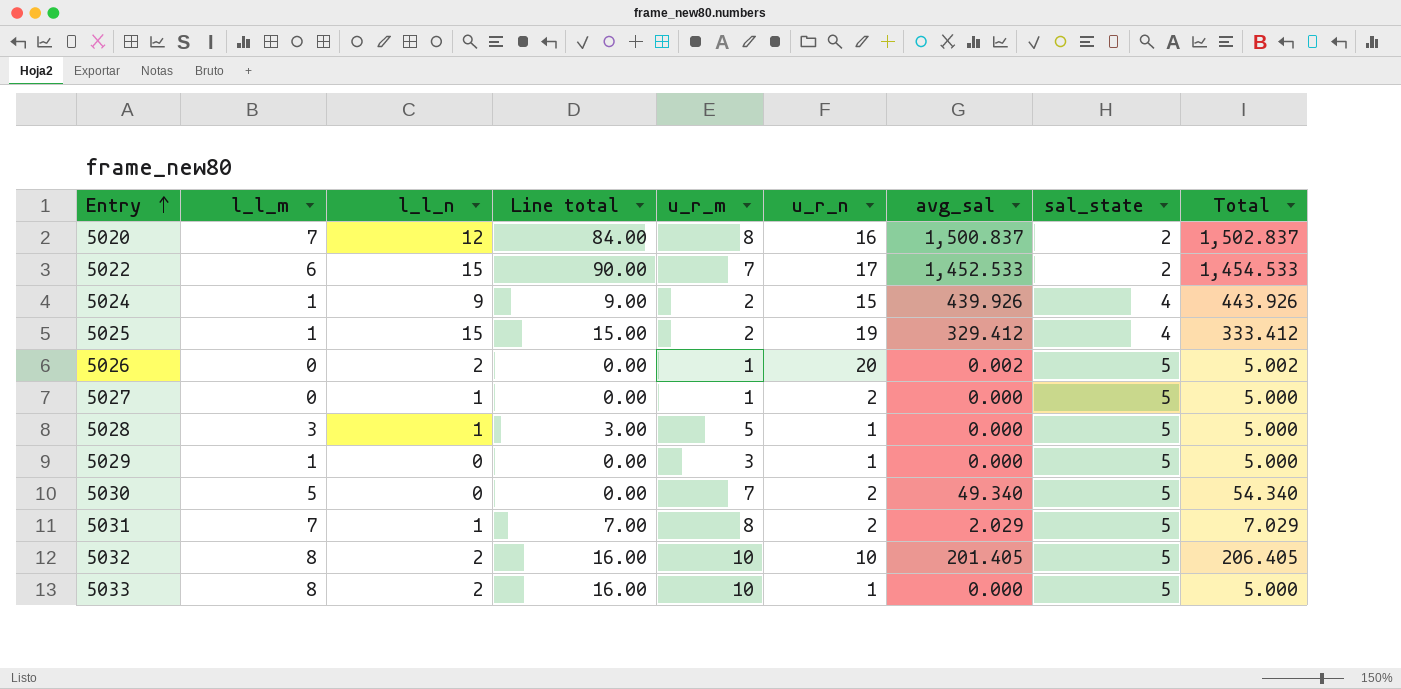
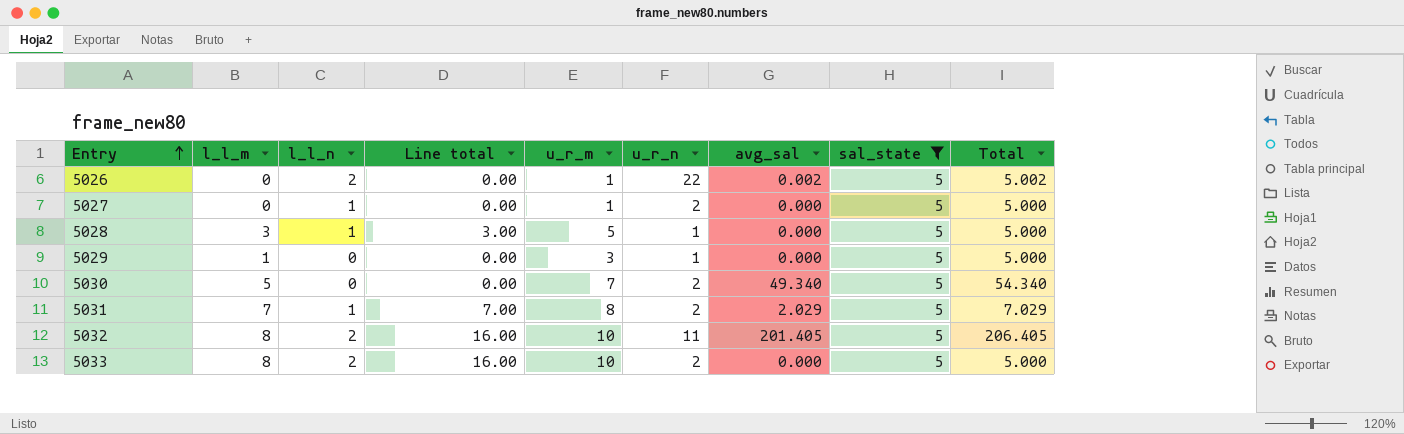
filter: none -> sal_state = 5
5026 | u_r_n: 20 -> 22
5032 | u_r_n: 10 -> 11
5033 | u_r_n: 1 -> 2

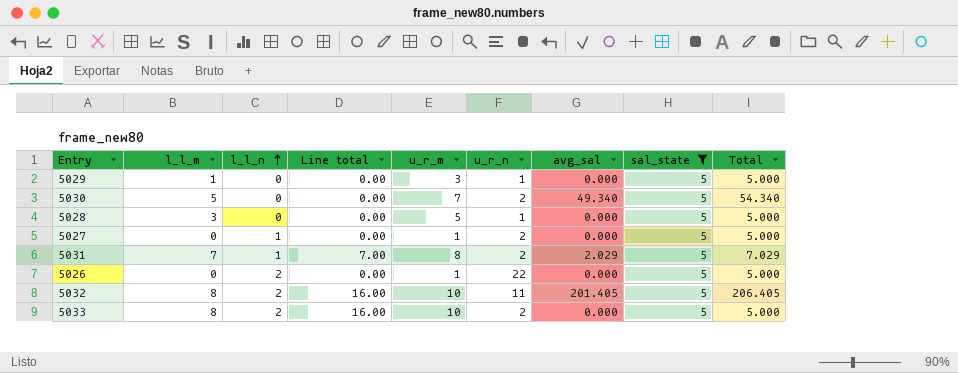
row order: Entry ascending -> l_l_n ascending
5028 | l_l_n: 1 -> 0
5028 | Line total: 3.00 -> 0.00
5026 | avg_sal: 0.002 -> 0.000
5026 | Total: 5.002 -> 5.000

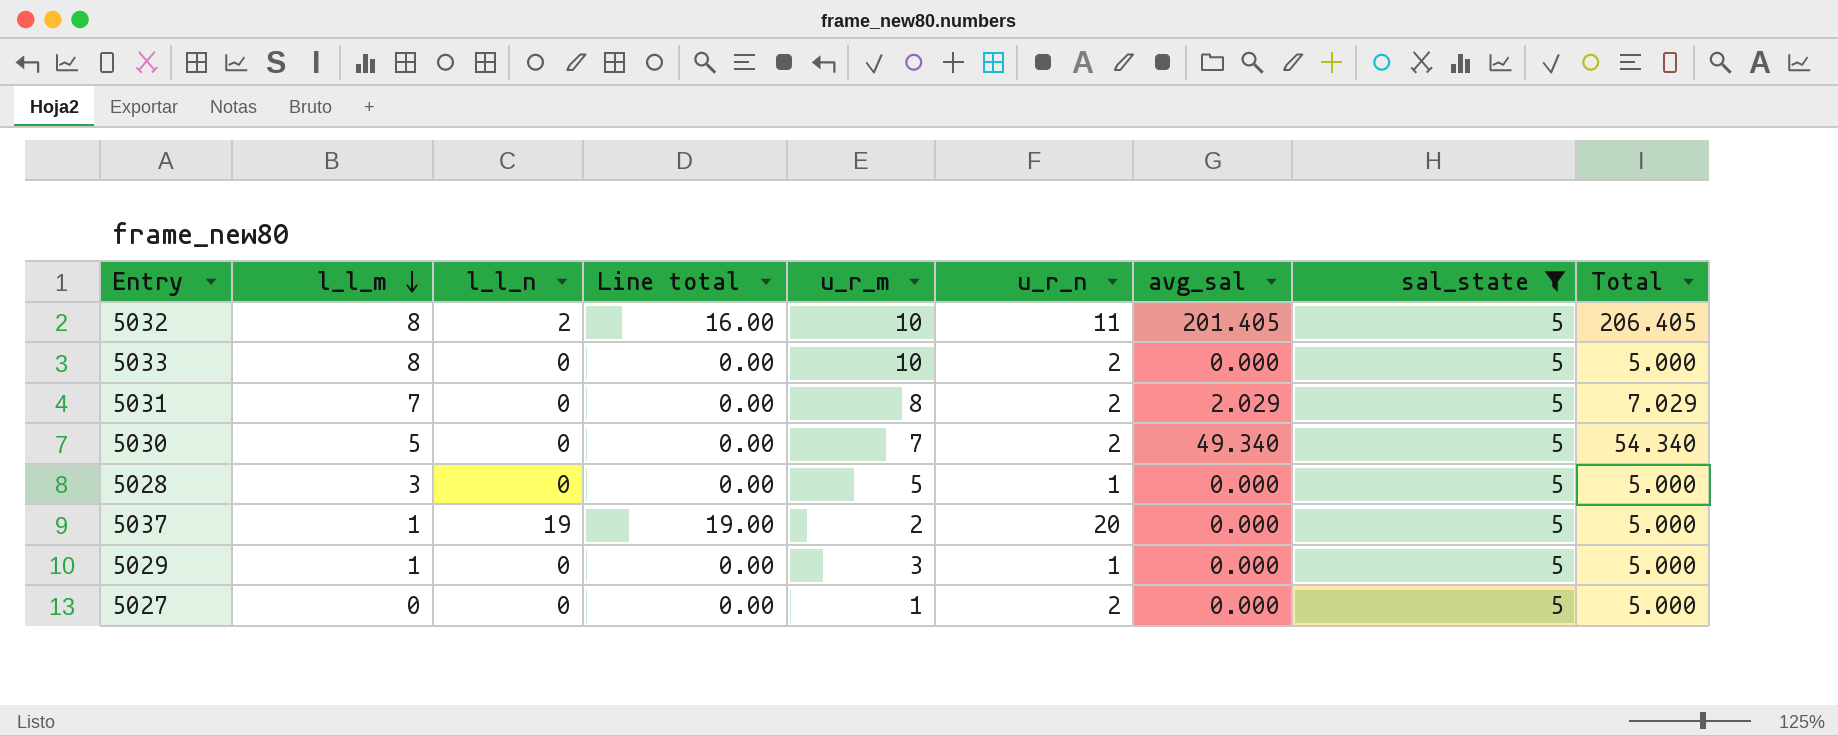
row order: l_l_n ascending -> l_l_m descending
row 5026: 0 | 2 | 0.00 | 1 | 22 | 0.000 | 5 | 5.000 -> none
5033 | l_l_n: 2 -> 0
5033 | Line total: 16.00 -> 0.00
5031 | l_l_n: 1 -> 0
5031 | Line total: 7.00 -> 0.00
row 5037: none -> 1 | 19 | 19.00 | 2 | 20 | 0.000 | 5 | 5.000
5027 | l_l_n: 1 -> 0

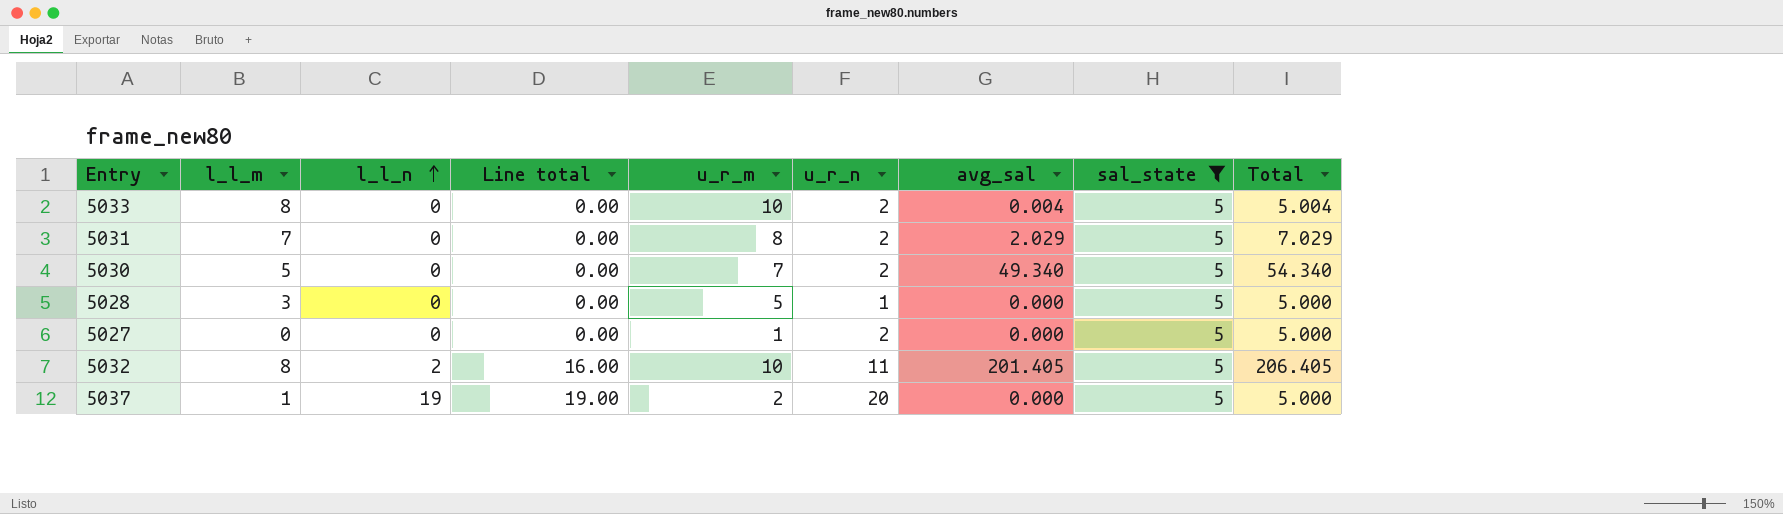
row order: l_l_m descending -> l_l_n ascending
row 5029: 1 | 0 | 0.00 | 3 | 1 | 0.000 | 5 | 5.000 -> none
5033 | avg_sal: 0.000 -> 0.004
5033 | Total: 5.000 -> 5.004

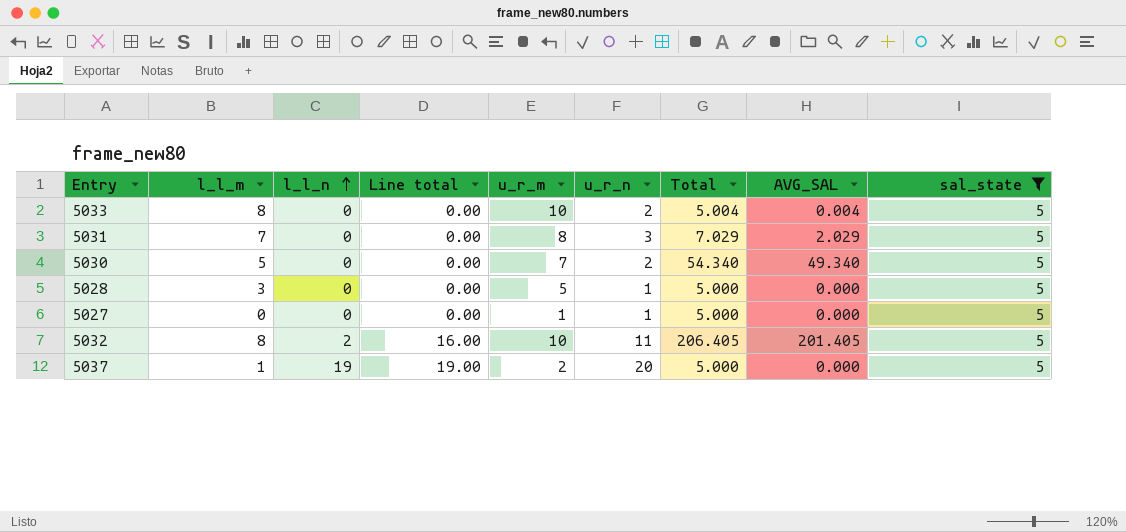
column Total | position: 9 -> 7
column name: avg_sal -> AVG_SAL
5031 | u_r_n: 2 -> 3
5027 | u_r_n: 2 -> 1

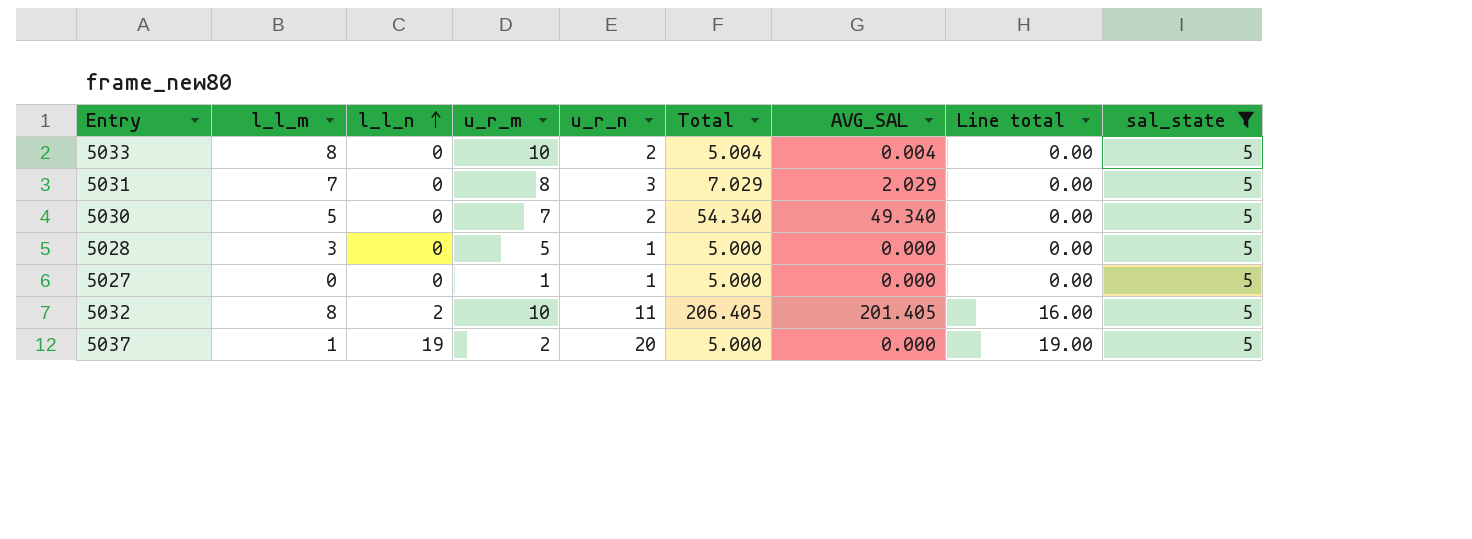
column Line total | position: 4 -> 8

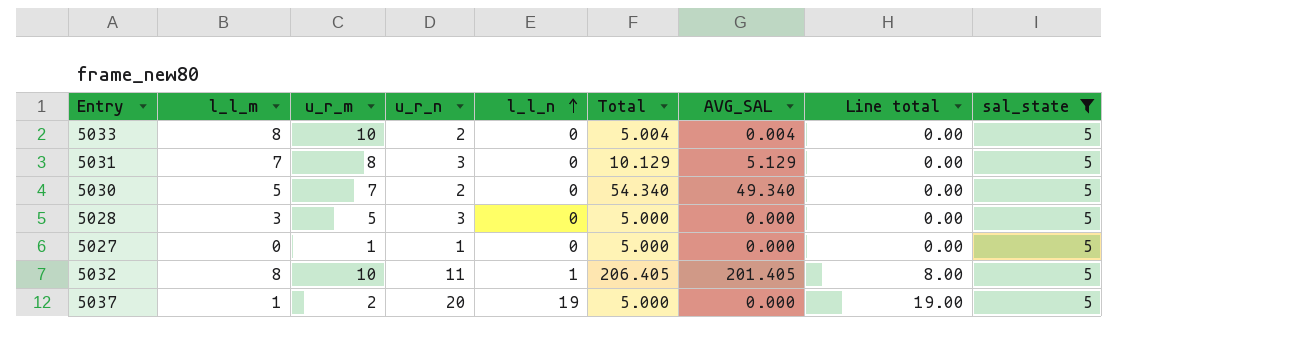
column l_l_n | position: 3 -> 5
5031 | Total: 7.029 -> 10.129
5031 | AVG_SAL: 2.029 -> 5.129
5028 | u_r_n: 1 -> 3
5032 | l_l_n: 2 -> 1
5032 | Line total: 16.00 -> 8.00

